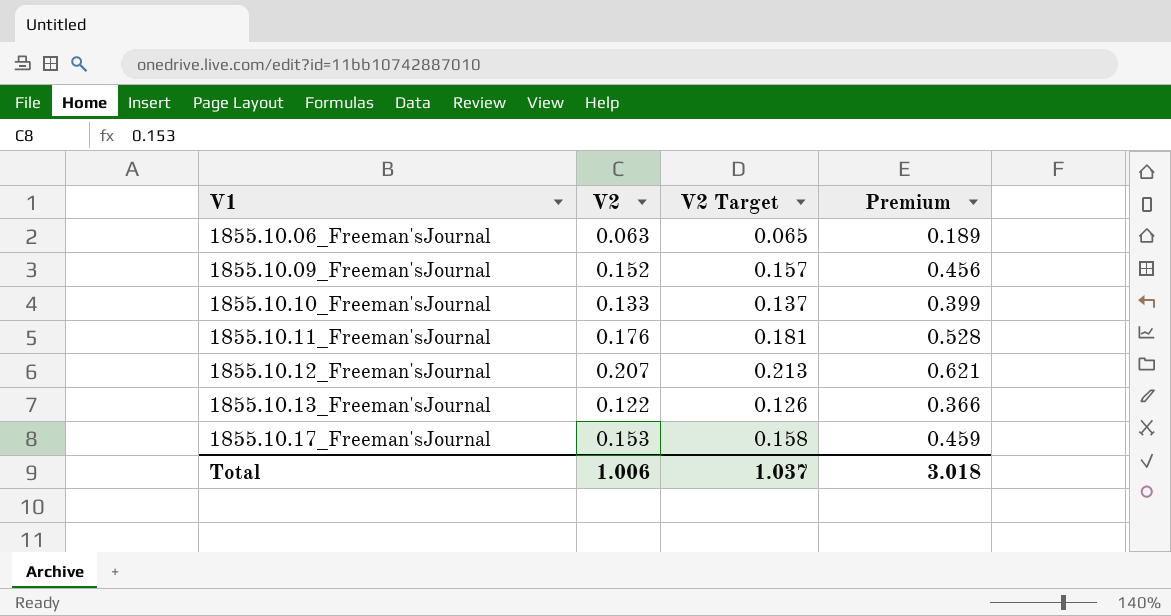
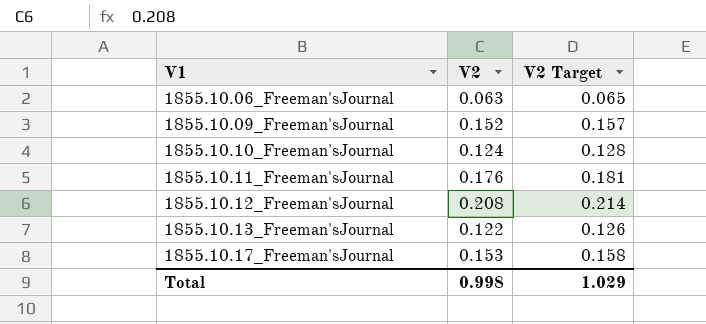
column Premium | formula: [V2] * 3 -> none
1855.10.10_Freeman'sJournal | V2: 0.133 -> 0.124
1855.10.10_Freeman'sJournal | V2 Target: 0.137 -> 0.128
1855.10.12_Freeman'sJournal | V2: 0.207 -> 0.208
1855.10.12_Freeman'sJournal | V2 Target: 0.213 -> 0.214
Total | V2: 1.006 -> 0.998
Total | V2 Target: 1.037 -> 1.029

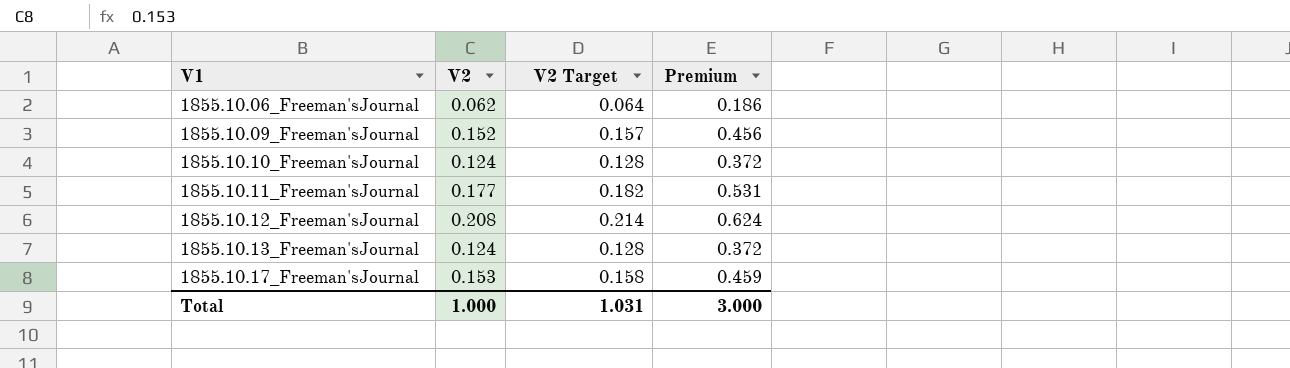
column Premium | formula: none -> [V2] * 3
1855.10.06_Freeman'sJournal | V2: 0.063 -> 0.062
1855.10.06_Freeman'sJournal | V2 Target: 0.065 -> 0.064
1855.10.11_Freeman'sJournal | V2: 0.176 -> 0.177
1855.10.11_Freeman'sJournal | V2 Target: 0.181 -> 0.182
1855.10.13_Freeman'sJournal | V2: 0.122 -> 0.124
1855.10.13_Freeman'sJournal | V2 Target: 0.126 -> 0.128
Total | V2: 0.998 -> 1.000
Total | V2 Target: 1.029 -> 1.031

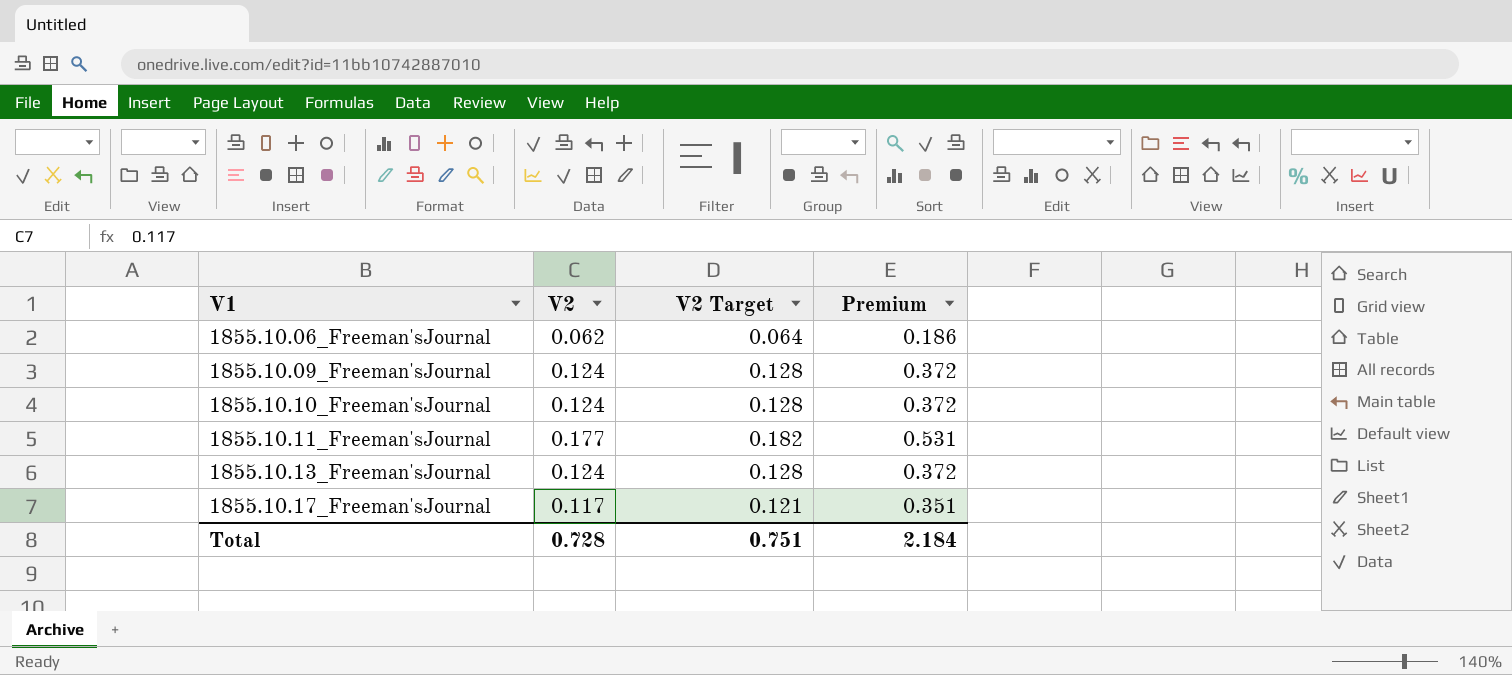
row 1855.10.12_Freeman'sJournal: 0.208 | 0.214 | 0.624 -> none
1855.10.09_Freeman'sJournal | V2: 0.152 -> 0.124
1855.10.09_Freeman'sJournal | V2 Target: 0.157 -> 0.128
1855.10.09_Freeman'sJournal | Premium: 0.456 -> 0.372
1855.10.17_Freeman'sJournal | V2: 0.153 -> 0.117
1855.10.17_Freeman'sJournal | V2 Target: 0.158 -> 0.121
1855.10.17_Freeman'sJournal | Premium: 0.459 -> 0.351
Total | V2: 1.000 -> 0.728
Total | V2 Target: 1.031 -> 0.751
Total | Premium: 3.000 -> 2.184

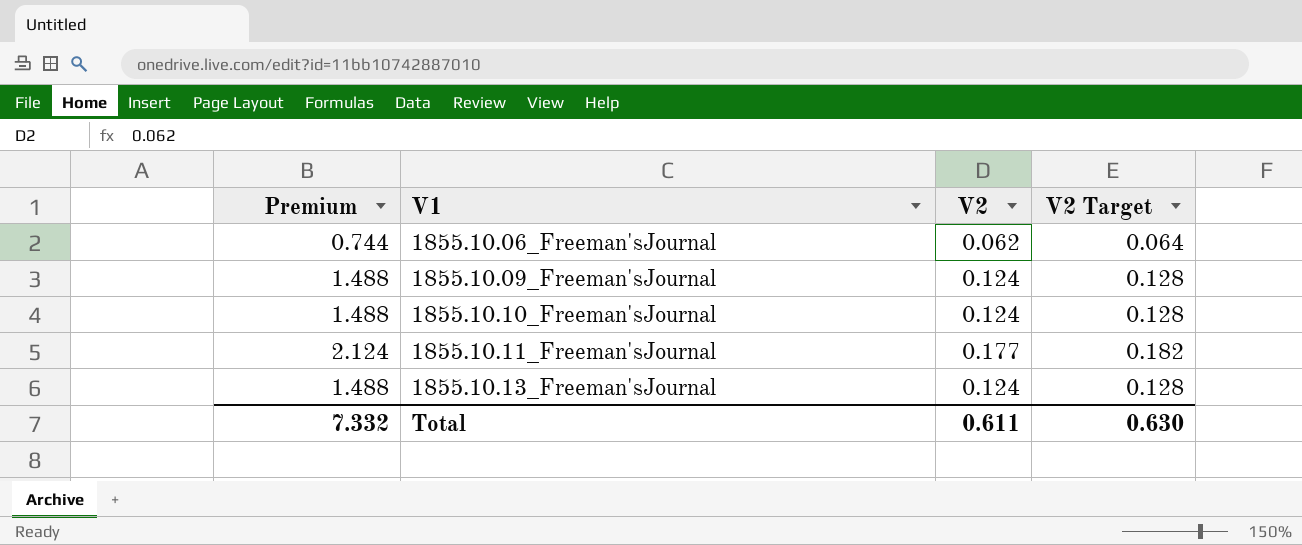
column Premium | formula: [V2] * 3 -> [V2] * 12
column Premium | position: 4 -> 1
row 1855.10.17_Freeman'sJournal: 0.117 | 0.121 | 0.351 -> none
Total | Premium: 2.184 -> 7.332
Total | V2: 0.728 -> 0.611
Total | V2 Target: 0.751 -> 0.630

